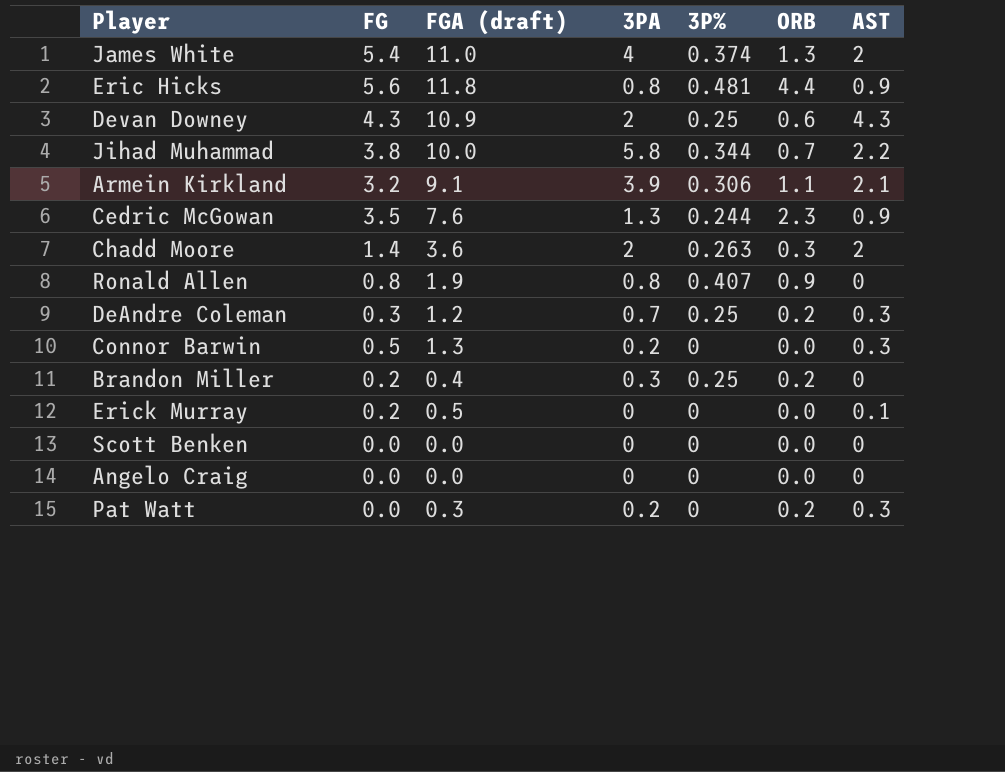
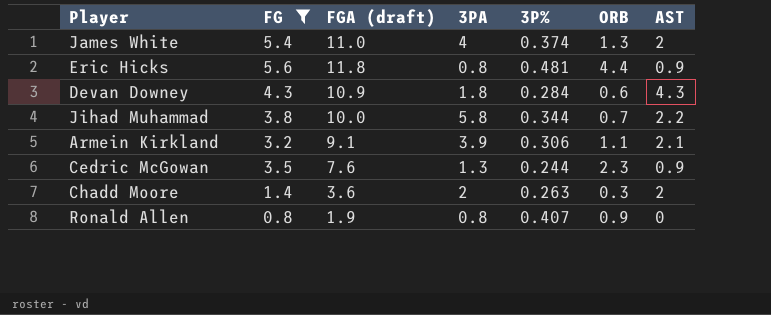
filter: none -> FG >= 0.8
Devan Downey | 3PA: 2 -> 1.8
Devan Downey | 3P%: 0.25 -> 0.284

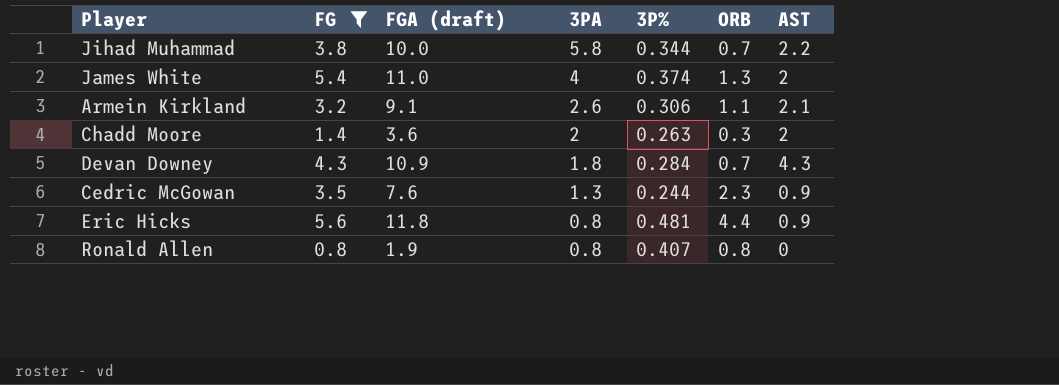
row order: none -> 3PA descending
Armein Kirkland | 3PA: 3.9 -> 2.6
Devan Downey | ORB: 0.6 -> 0.7
Ronald Allen | ORB: 0.9 -> 0.8

